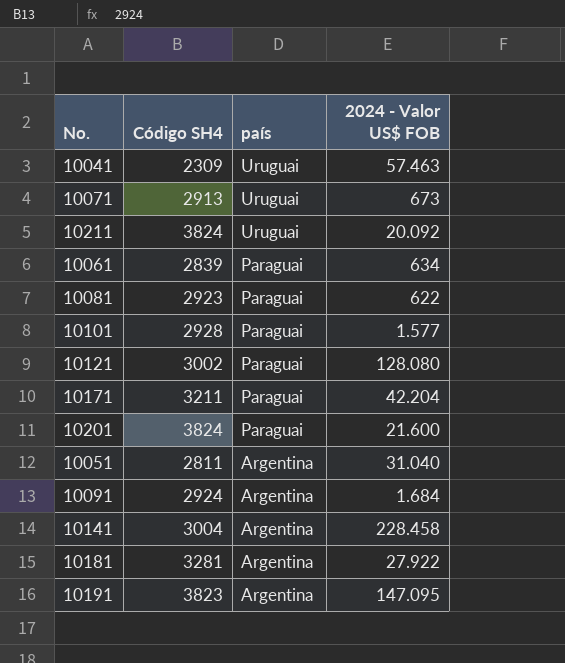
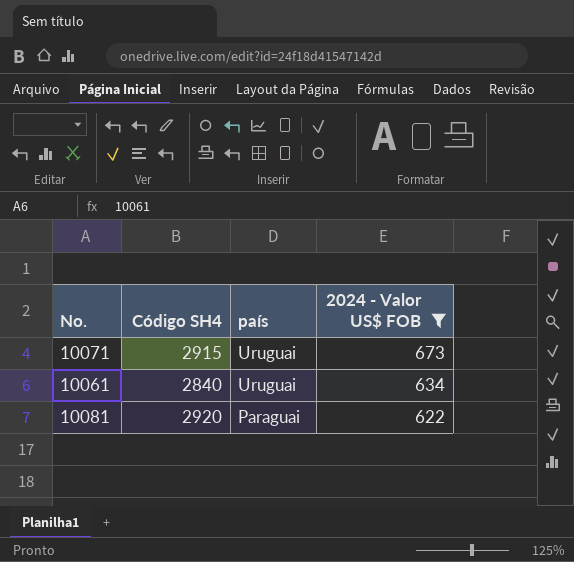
filter: none -> 2024 - Valor US$ FOB <= 673
10071 | Código SH4: 2913 -> 2915
10061 | Código SH4: 2839 -> 2840
10061 | país: Paraguai -> Uruguai
10081 | Código SH4: 2923 -> 2920

